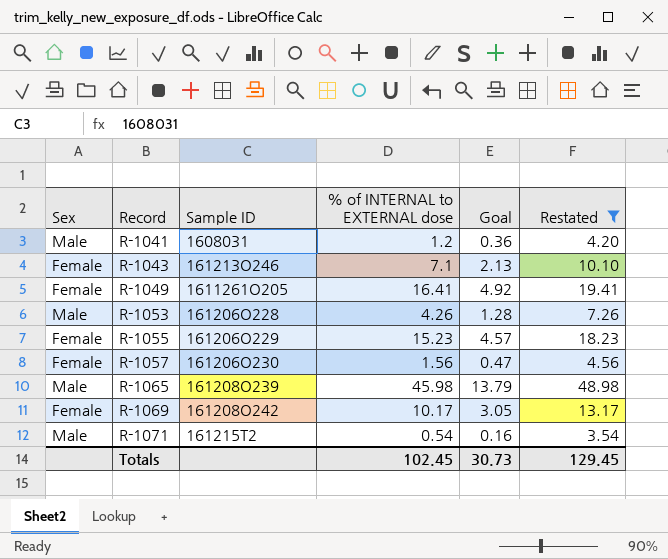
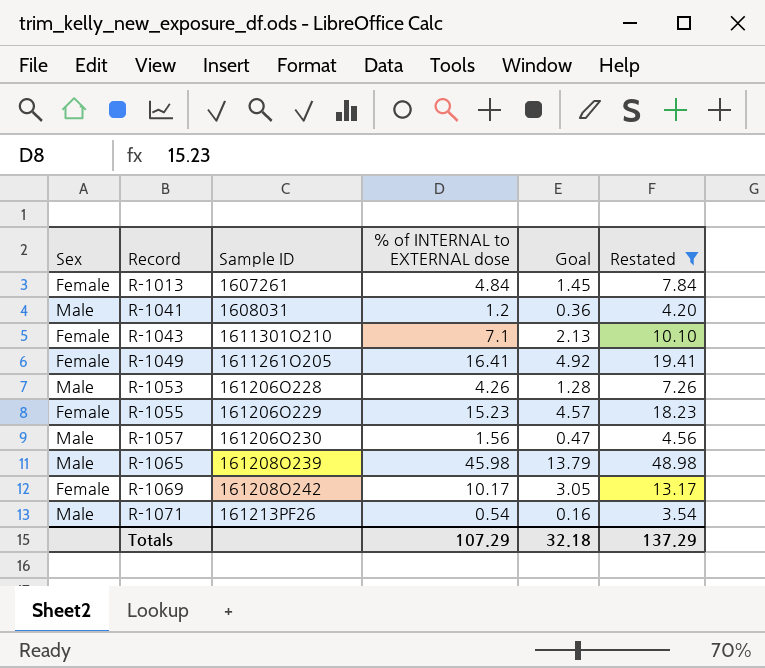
row R-1013: none -> Female | 1607261 | 4.84 | 1.45 | 7.84
R-1043 | Sample ID: 161213O246 -> 1611301O210
R-1057 | Sex: Female -> Male
R-1071 | Sample ID: 161215T2 -> 161213PF26
Totals | % of INTERNAL to EXTERNAL dose: 102.45 -> 107.29
Totals | Goal: 30.73 -> 32.18
Totals | Restated: 129.45 -> 137.29

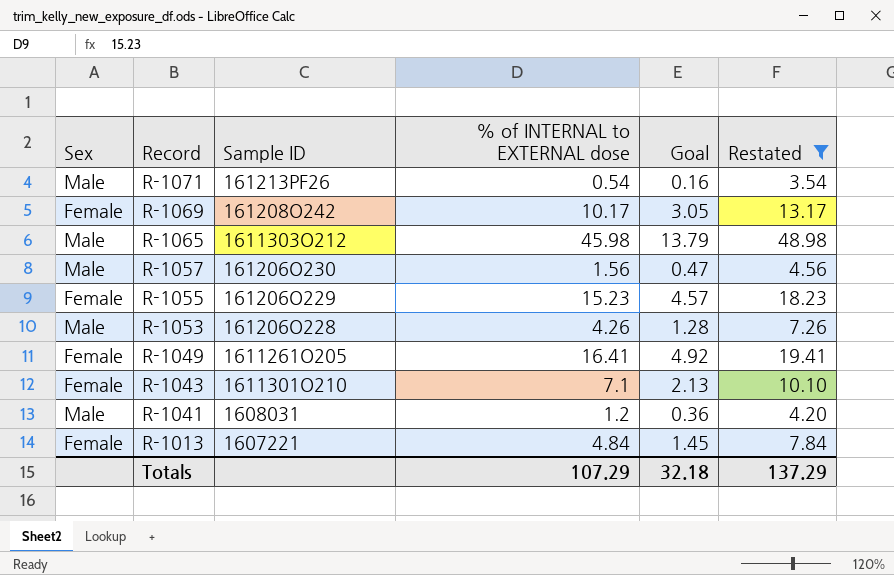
row order: Record ascending -> Record descending
R-1065 | Sample ID: 161208O239 -> 1611303O212
R-1013 | Sample ID: 1607261 -> 1607221

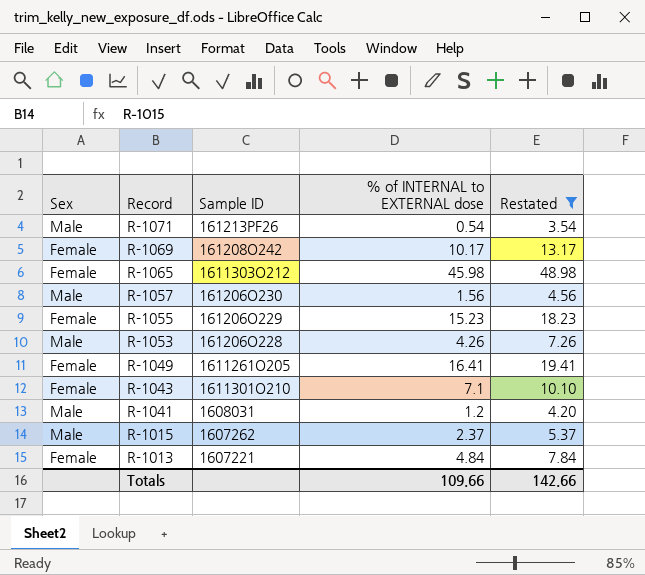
column Goal | formula: [% of INTERNAL to EXTERNAL dose] * 0.3 -> none
R-1065 | Sex: Male -> Female
row R-1015: none -> Male | 1607262 | 2.37 | 5.37
Totals | % of INTERNAL to EXTERNAL dose: 107.29 -> 109.66
Totals | Restated: 137.29 -> 142.66

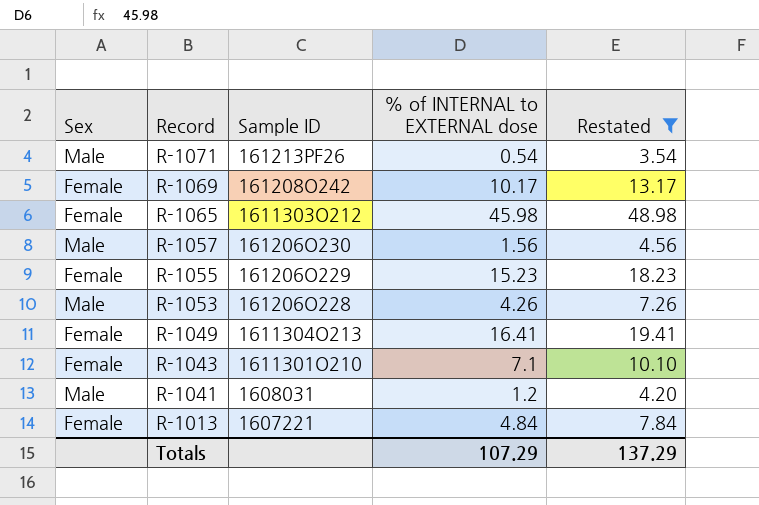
row R-1015: Male | 1607262 | 2.37 | 5.37 -> none
R-1049 | Sample ID: 1611261O205 -> 1611304O213
Totals | % of INTERNAL to EXTERNAL dose: 109.66 -> 107.29
Totals | Restated: 142.66 -> 137.29

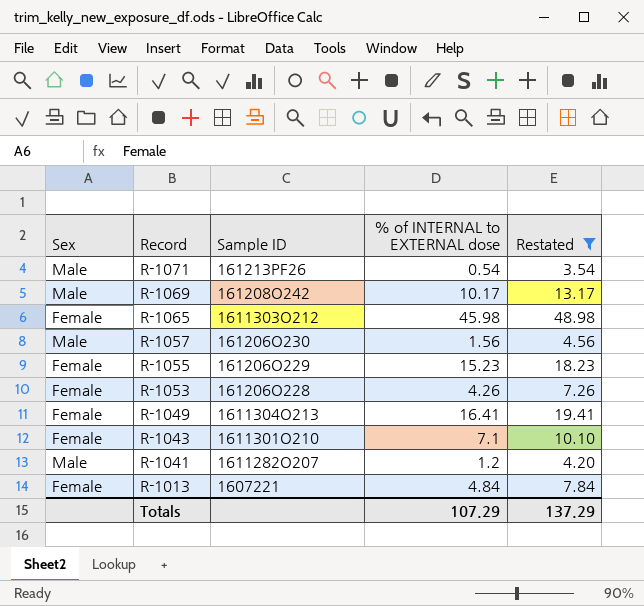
R-1069 | Sex: Female -> Male
R-1053 | Sex: Male -> Female
R-1041 | Sample ID: 1608031 -> 1611282O207

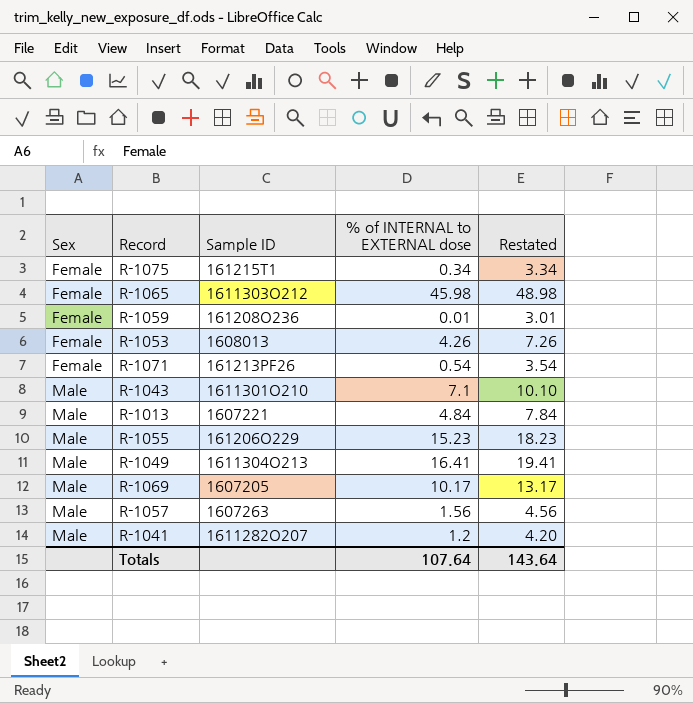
filter: Restated >= 3.54 -> none
row order: Record descending -> Sex ascending
R-1053 | Sample ID: 161206O228 -> 1608013
R-1071 | Sex: Male -> Female
R-1043 | Sex: Female -> Male
R-1013 | Sex: Female -> Male
R-1055 | Sex: Female -> Male
R-1049 | Sex: Female -> Male
R-1069 | Sample ID: 161208O242 -> 1607205
R-1057 | Sample ID: 161206O230 -> 1607263
Totals | % of INTERNAL to EXTERNAL dose: 107.29 -> 107.64
Totals | Restated: 137.29 -> 143.64

